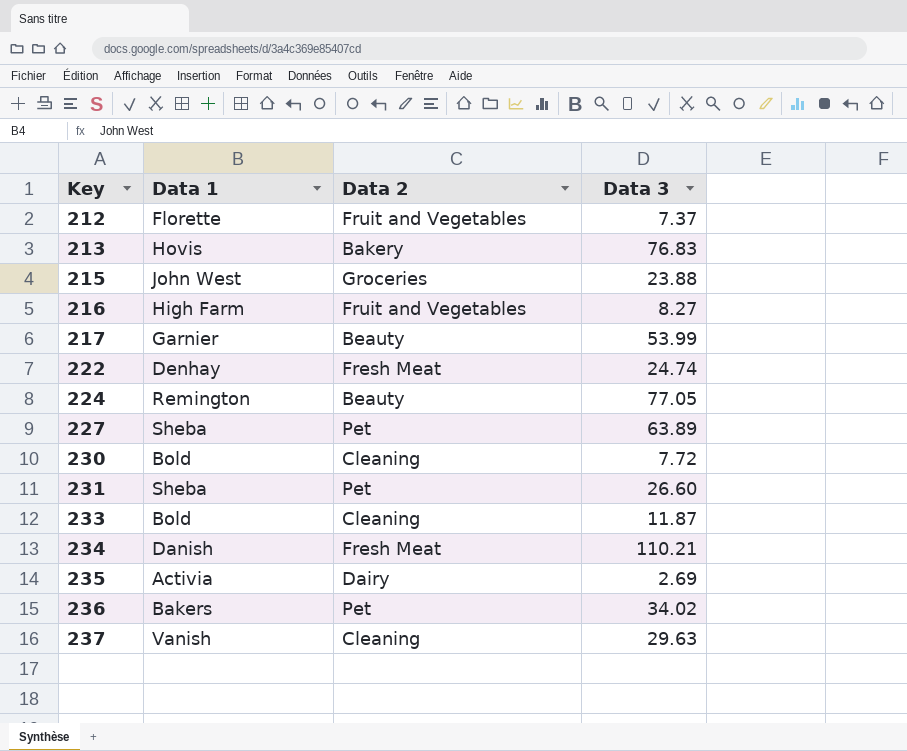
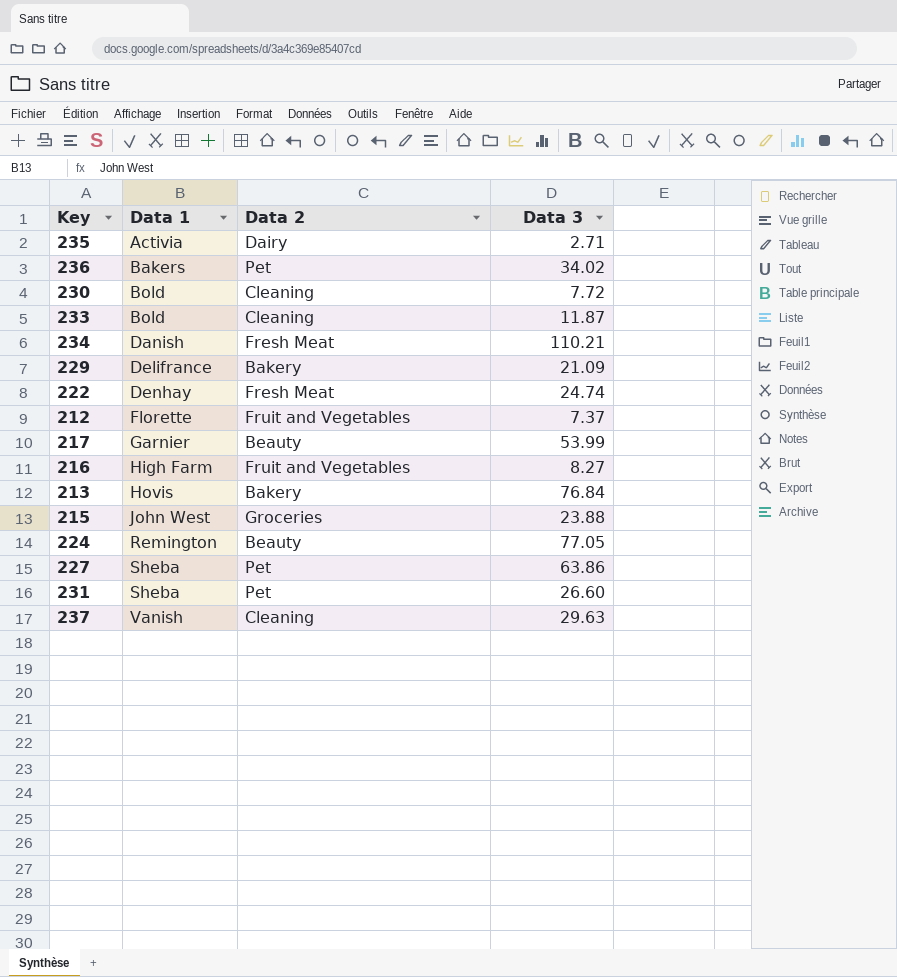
row order: Key ascending -> Data 1 ascending
235 | Data 3: 2.69 -> 2.71
row 229: none -> Delifrance | Bakery | 21.09
213 | Data 3: 76.83 -> 76.84
227 | Data 3: 63.89 -> 63.86

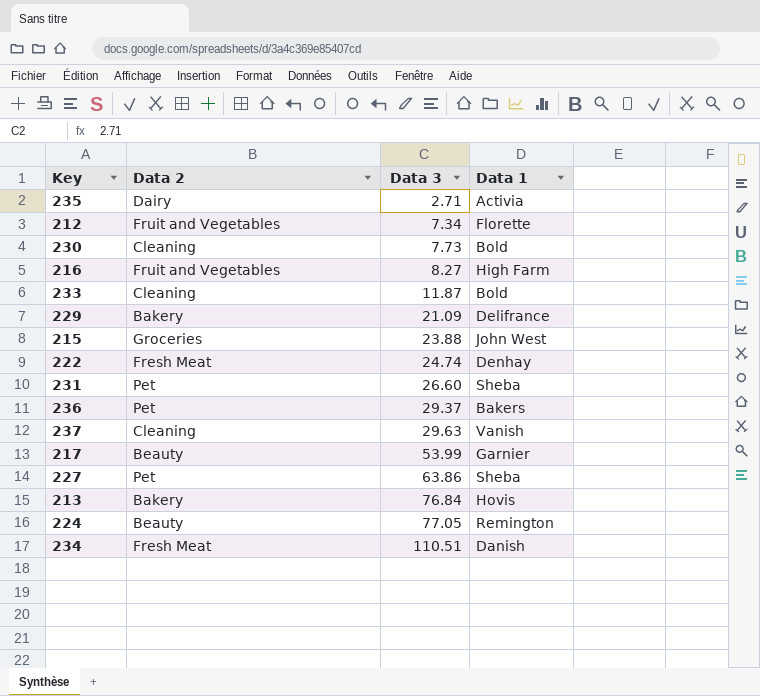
row order: Data 1 ascending -> Data 3 ascending
column Data 1 | position: 2 -> 4
212 | Data 3: 7.37 -> 7.34
230 | Data 3: 7.72 -> 7.73
236 | Data 3: 34.02 -> 29.37
234 | Data 3: 110.21 -> 110.51

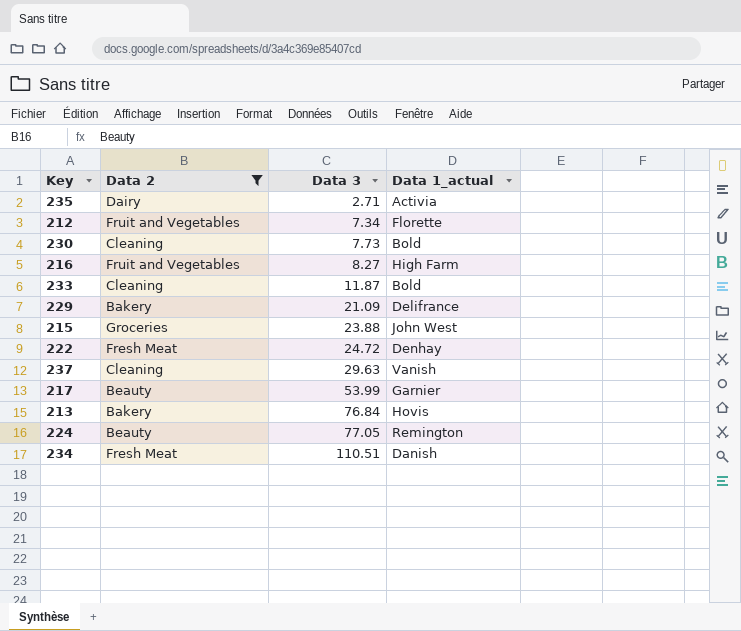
filter: none -> Data 2 != Pet
column name: Data 1 -> Data 1_actual
222 | Data 3: 24.74 -> 24.72

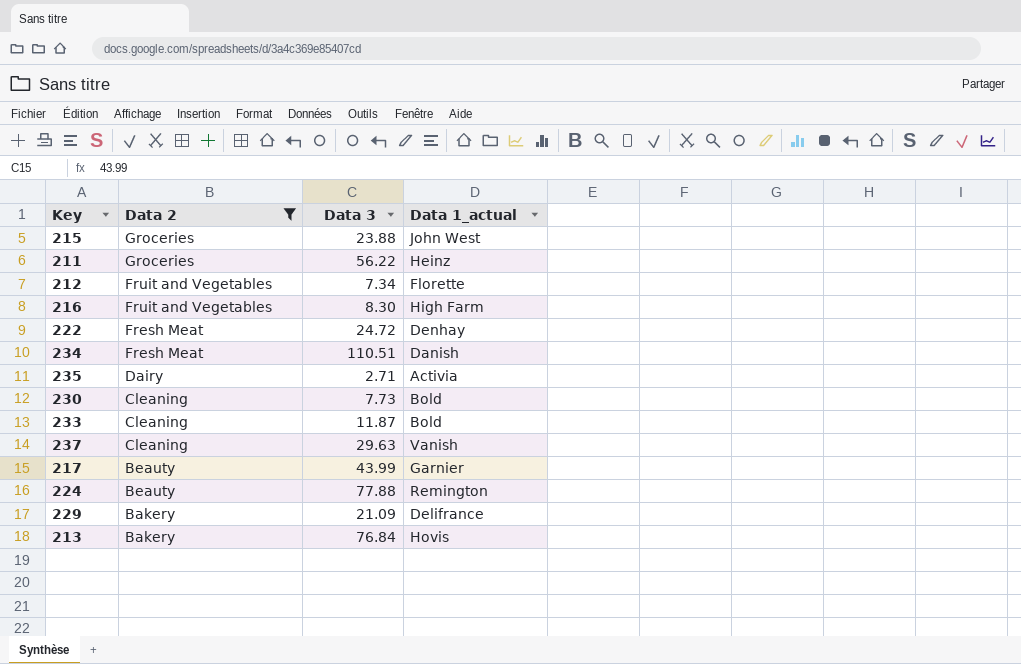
row order: Data 3 ascending -> Data 2 descending
row 211: none -> Groceries | 56.22 | Heinz
216 | Data 3: 8.27 -> 8.30
217 | Data 3: 53.99 -> 43.99
224 | Data 3: 77.05 -> 77.88

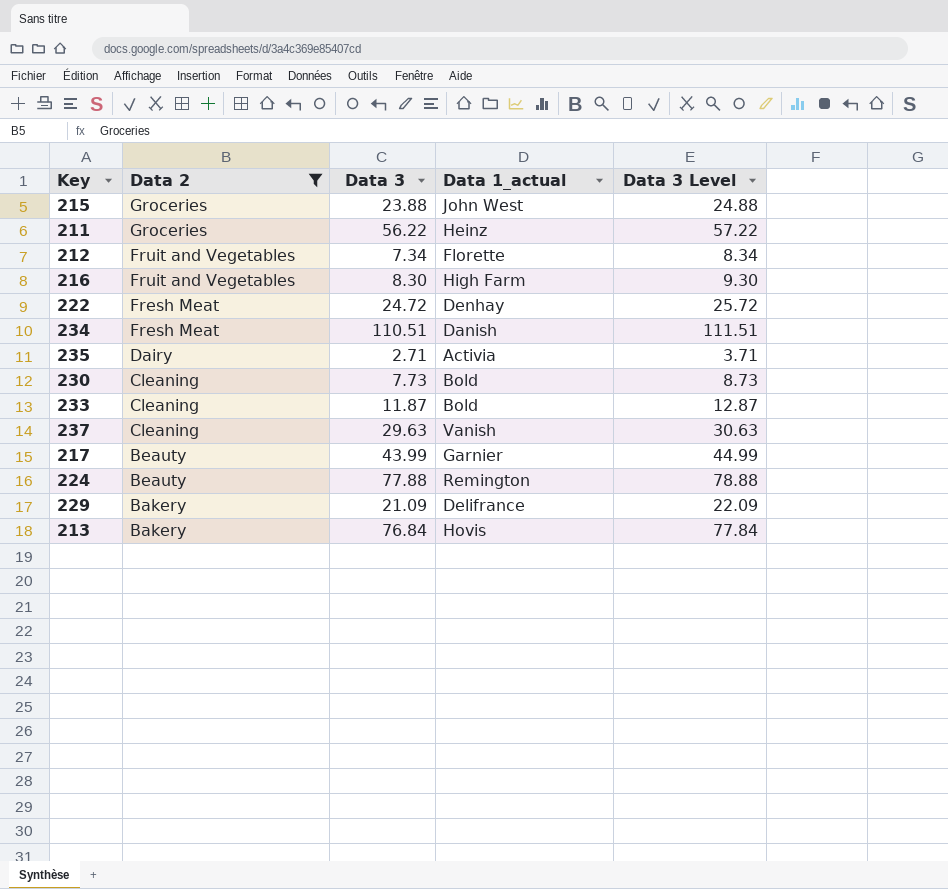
column Data 3 Level | formula: none -> [Data 3] + 1

